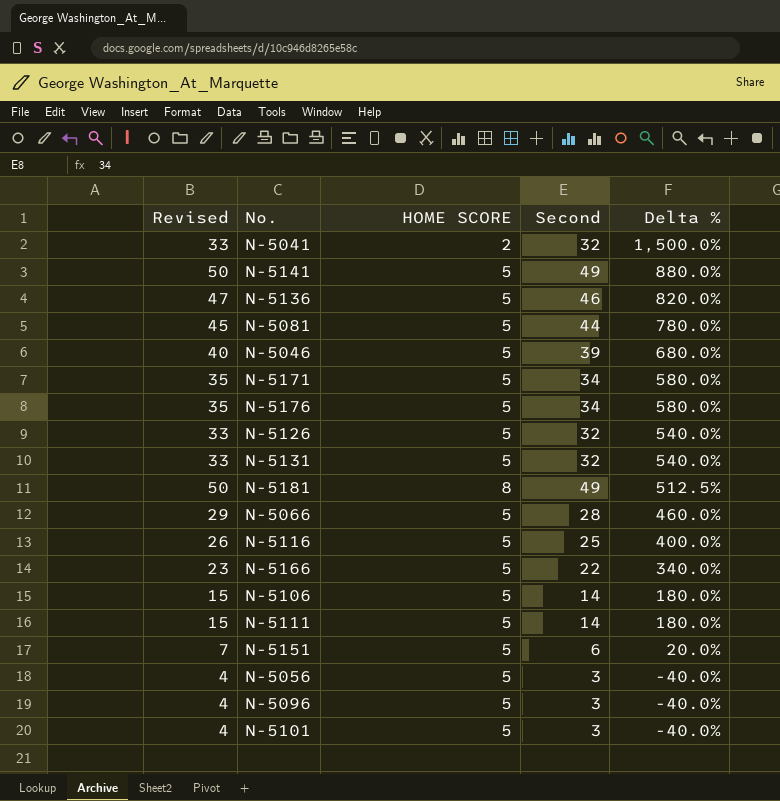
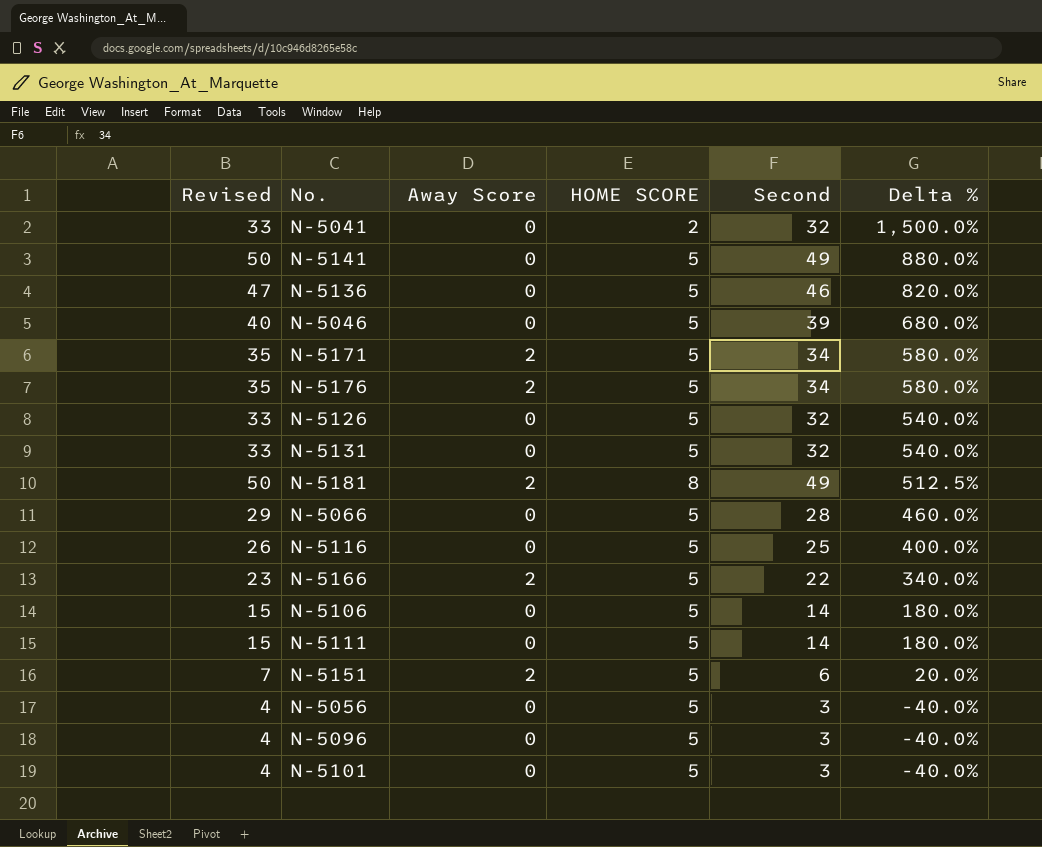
column Away Score | position: none -> 3
row N-5081: 45 | 5 | 44 | 780.0% -> none

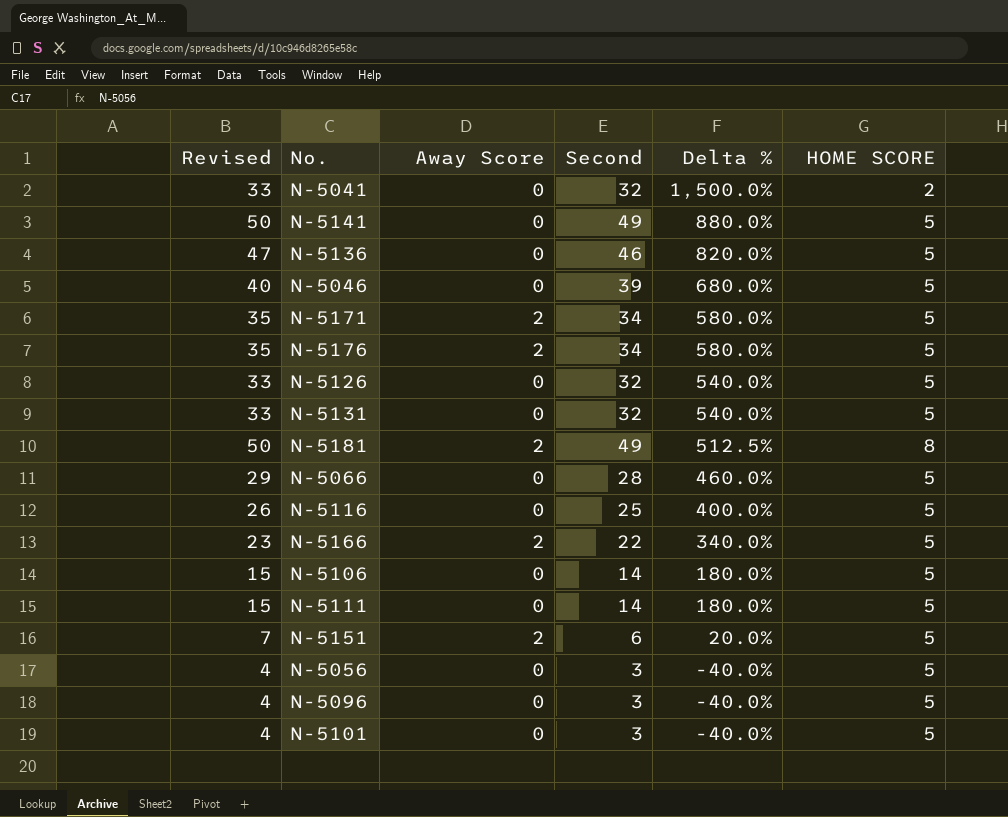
column HOME SCORE | position: 4 -> 6

